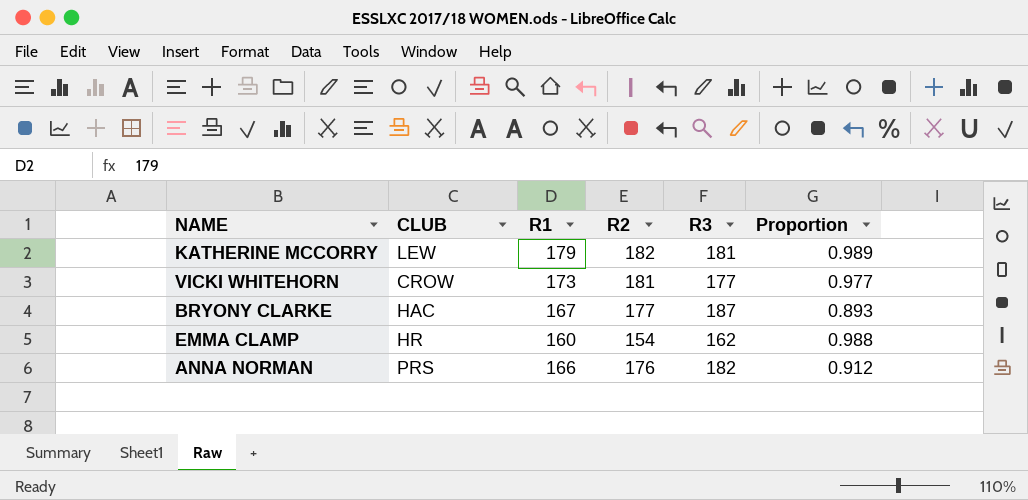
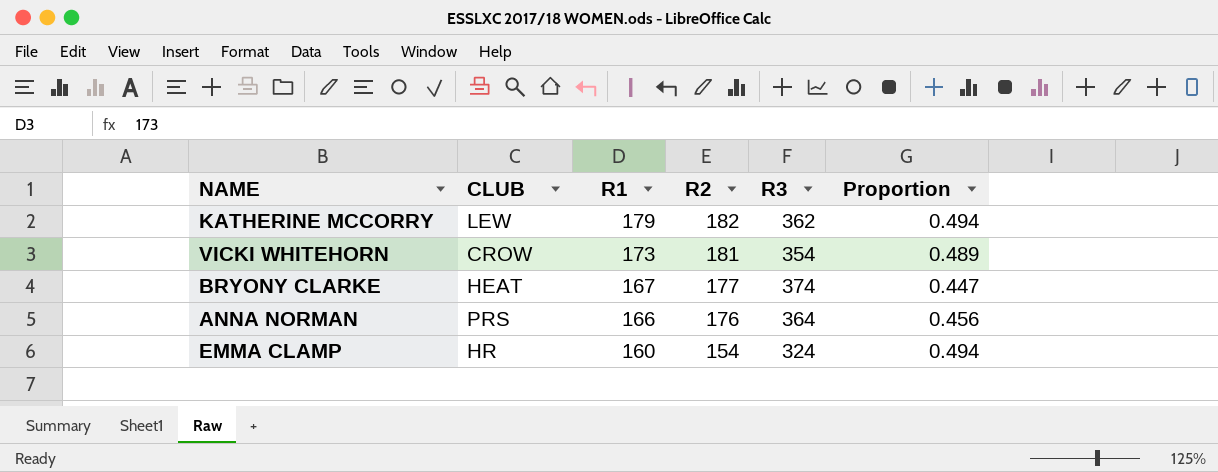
row order: none -> R1 descending
KATHERINE MCCORRY | R3: 181 -> 362
KATHERINE MCCORRY | Proportion: 0.989 -> 0.494
VICKI WHITEHORN | R3: 177 -> 354
VICKI WHITEHORN | Proportion: 0.977 -> 0.489
BRYONY CLARKE | CLUB: HAC -> HEAT
BRYONY CLARKE | R3: 187 -> 374
BRYONY CLARKE | Proportion: 0.893 -> 0.447
ANNA NORMAN | R3: 182 -> 364
ANNA NORMAN | Proportion: 0.912 -> 0.456
EMMA CLAMP | R3: 162 -> 324
EMMA CLAMP | Proportion: 0.988 -> 0.494

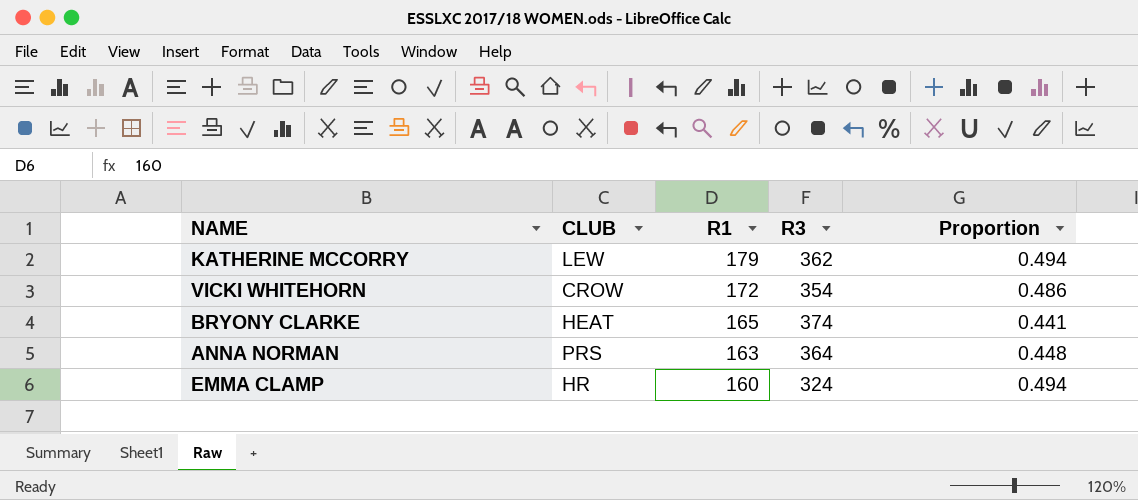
column R2 | position: 4 -> none
VICKI WHITEHORN | R1: 173 -> 172
VICKI WHITEHORN | Proportion: 0.489 -> 0.486
BRYONY CLARKE | R1: 167 -> 165
BRYONY CLARKE | Proportion: 0.447 -> 0.441
ANNA NORMAN | R1: 166 -> 163
ANNA NORMAN | Proportion: 0.456 -> 0.448

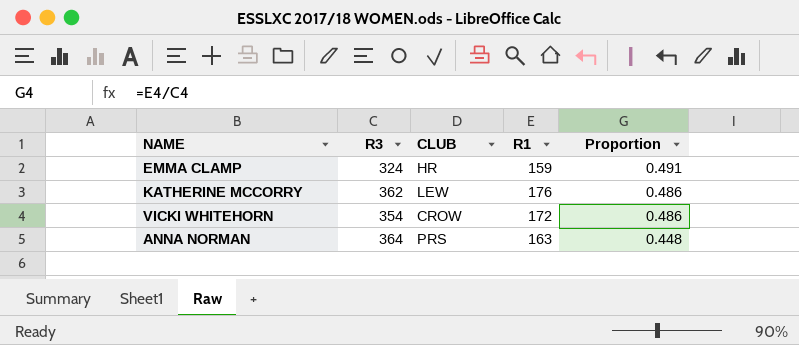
row order: R1 descending -> Proportion descending
column R3 | position: 4 -> 2
row BRYONY CLARKE: HEAT | 165 | 374 | 0.441 -> none
EMMA CLAMP | R1: 160 -> 159
EMMA CLAMP | Proportion: 0.494 -> 0.491
KATHERINE MCCORRY | R1: 179 -> 176
KATHERINE MCCORRY | Proportion: 0.494 -> 0.486

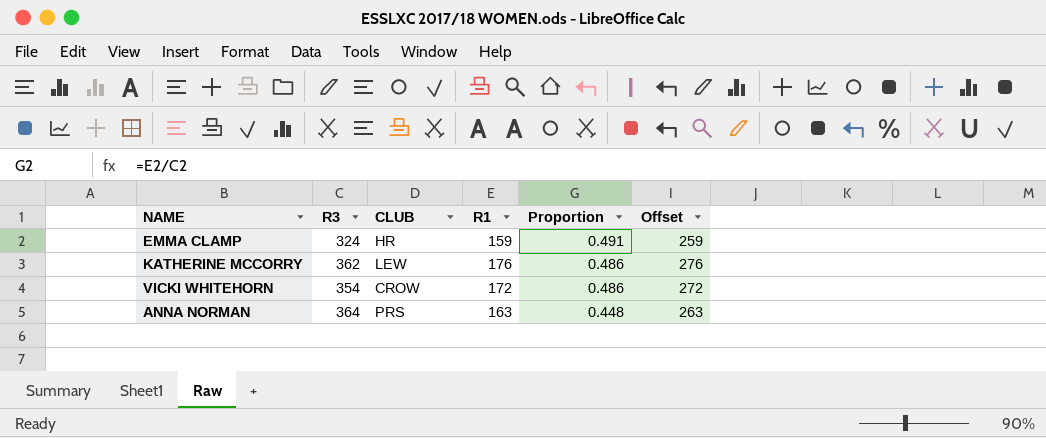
column Offset | formula: none -> [R1] + 100

